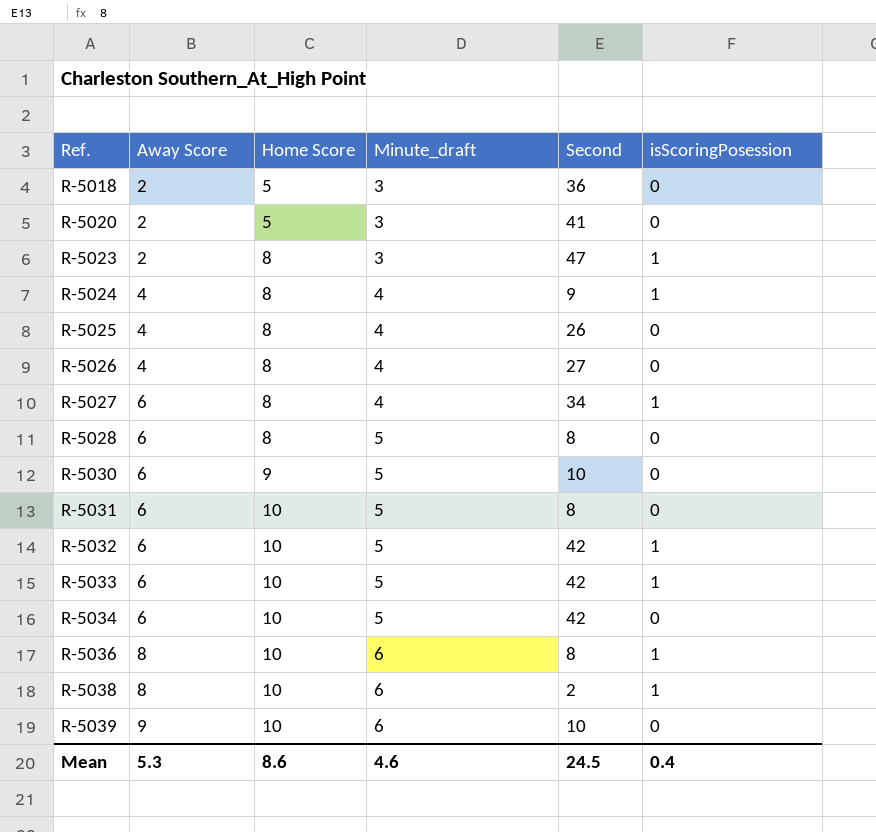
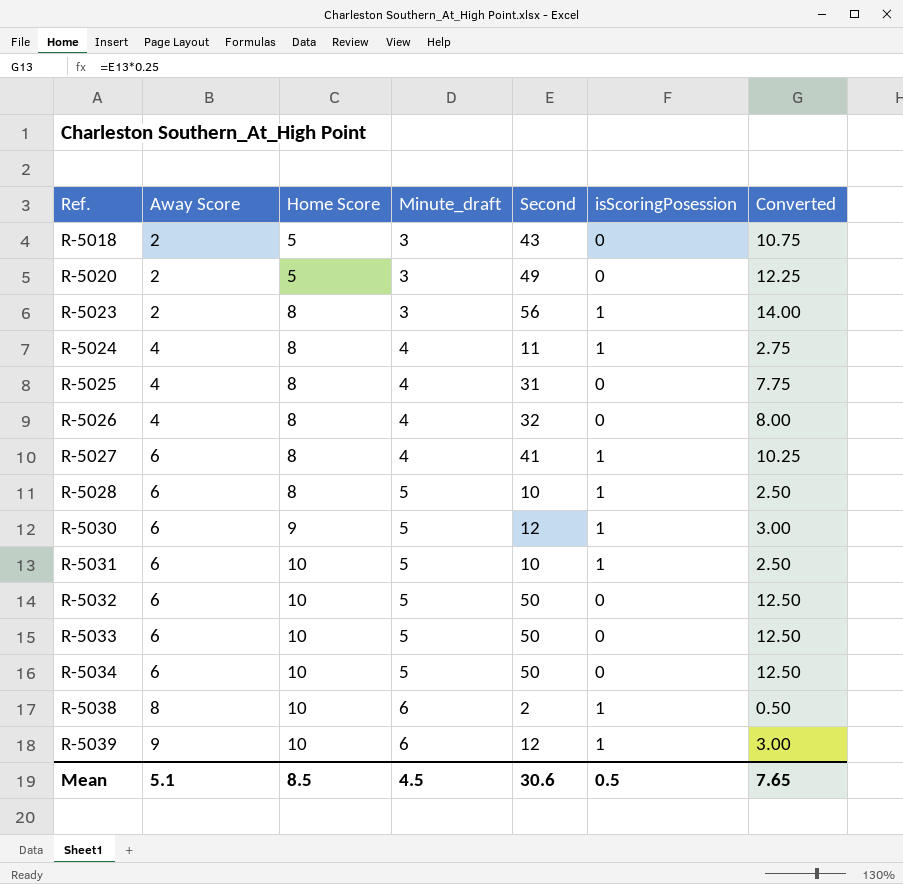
column Converted | formula: none -> [Second] * 0.25
row R-5036: 8 | 10 | 6 | 8 | 1 -> none
R-5018 | Second: 36 -> 43
R-5020 | Second: 41 -> 49
R-5023 | Second: 47 -> 56
R-5024 | Second: 9 -> 11
R-5025 | Second: 26 -> 31
R-5026 | Second: 27 -> 32
R-5027 | Second: 34 -> 41
R-5028 | Second: 8 -> 10
R-5028 | isScoringPosession: 0 -> 1
R-5030 | Second: 10 -> 12
R-5030 | isScoringPosession: 0 -> 1
R-5031 | Second: 8 -> 10
R-5031 | isScoringPosession: 0 -> 1
R-5032 | Second: 42 -> 50
R-5032 | isScoringPosession: 1 -> 0
R-5033 | Second: 42 -> 50
R-5033 | isScoringPosession: 1 -> 0
R-5034 | Second: 42 -> 50
R-5039 | Second: 10 -> 12
R-5039 | isScoringPosession: 0 -> 1
Mean | Away Score: 5.3 -> 5.1
Mean | Home Score: 8.6 -> 8.5
Mean | Minute_draft: 4.6 -> 4.5
Mean | Second: 24.5 -> 30.6
Mean | isScoringPosession: 0.4 -> 0.5

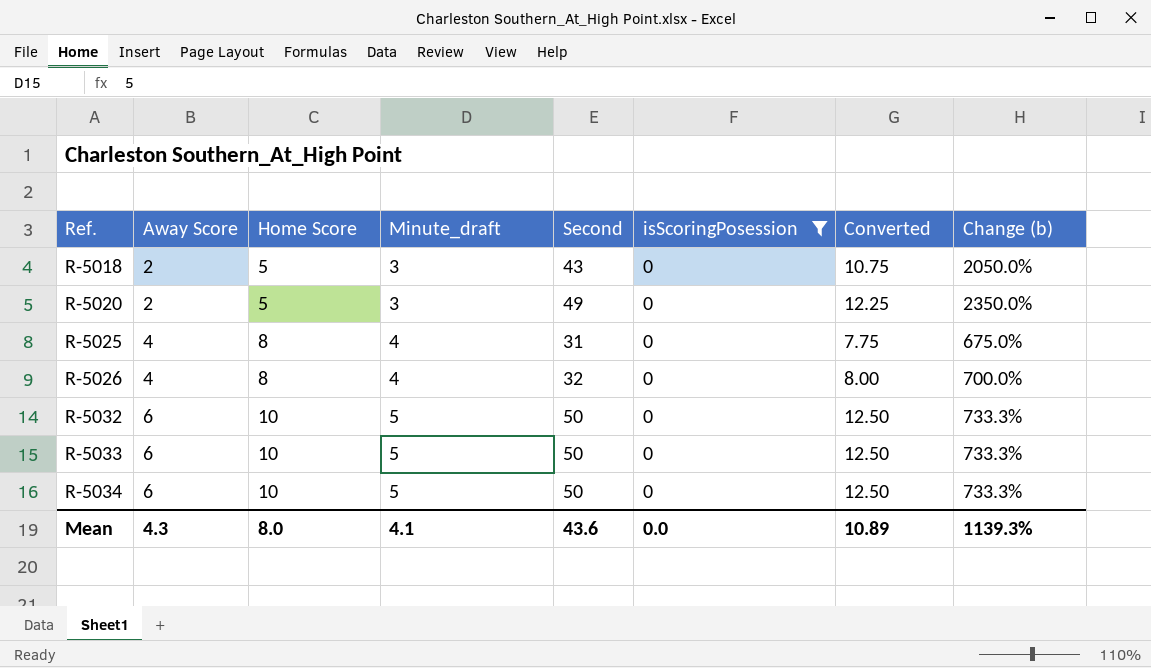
filter: none -> isScoringPosession = 0
column Change (b) | formula: none -> ([Second] - [Away Score]) / [Away Score]
Mean | Away Score: 5.1 -> 4.3
Mean | Home Score: 8.5 -> 8.0
Mean | Minute_draft: 4.5 -> 4.1
Mean | Second: 30.6 -> 43.6
Mean | isScoringPosession: 0.5 -> 0.0
Mean | Converted: 7.65 -> 10.89

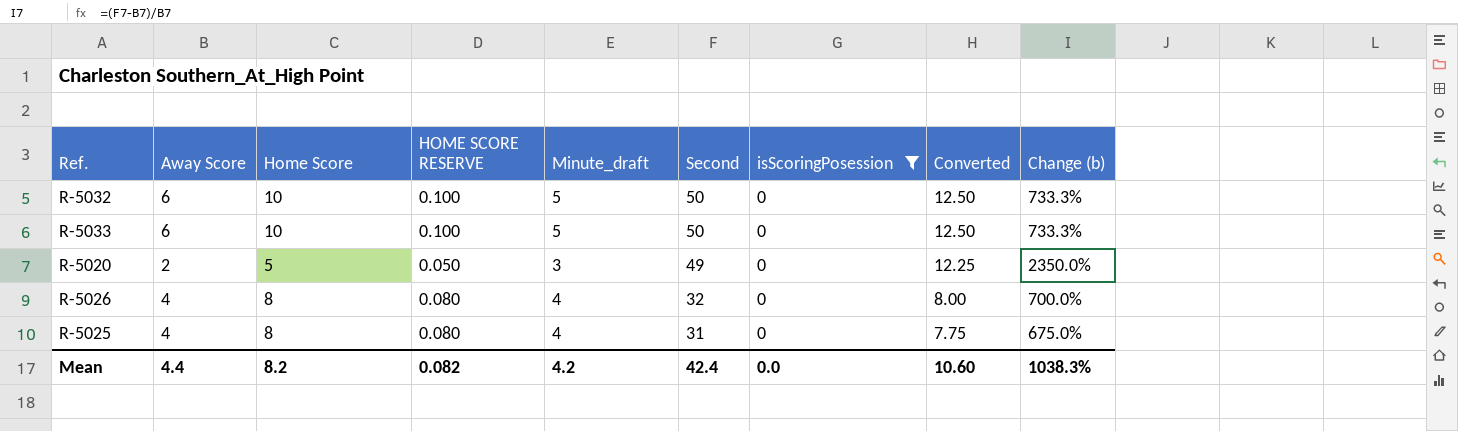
row order: Ref. ascending -> Second descending
column HOME SCORE RESERVE | formula: none -> [Home Score] * 0.01
row R-5018: 2 | 5 | 3 | 43 | 0 | 10.75 | 2050.0% -> none
row R-5034: 6 | 10 | 5 | 50 | 0 | 12.50 | 733.3% -> none
Mean | Away Score: 4.3 -> 4.4
Mean | Home Score: 8.0 -> 8.2
Mean | Minute_draft: 4.1 -> 4.2
Mean | Second: 43.6 -> 42.4
Mean | Converted: 10.89 -> 10.60
Mean | Change (b): 1139.3% -> 1038.3%

